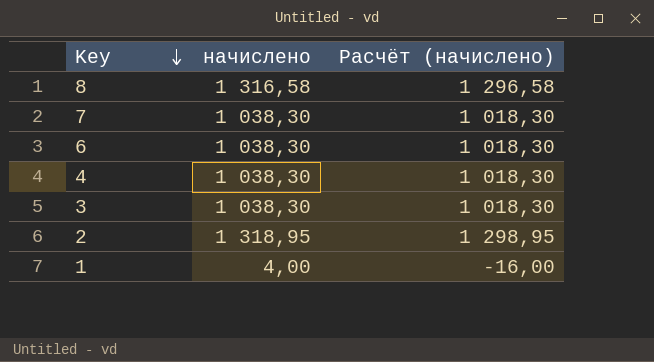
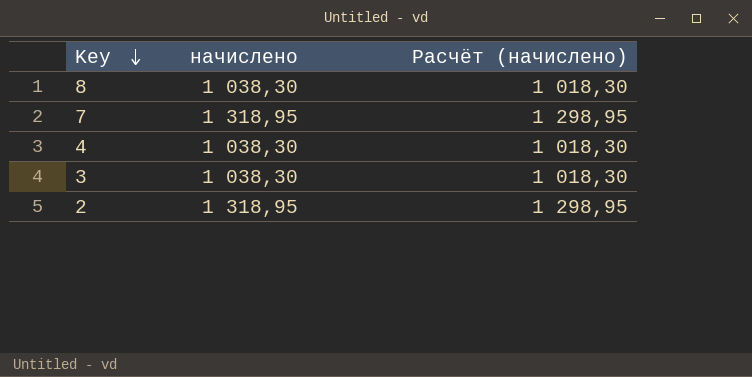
row 6: 1 038,30 | 1 018,30 -> none
row 1: 4,00 | -16,00 -> none
8 | начислено: 1 316,58 -> 1 038,30
8 | Расчёт (начислено): 1 296,58 -> 1 018,30
7 | начислено: 1 038,30 -> 1 318,95
7 | Расчёт (начислено): 1 018,30 -> 1 298,95

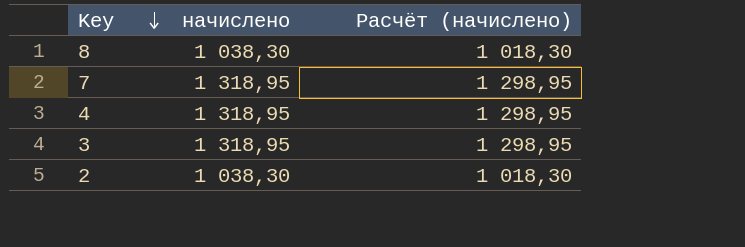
4 | начислено: 1 038,30 -> 1 318,95
4 | Расчёт (начислено): 1 018,30 -> 1 298,95
3 | начислено: 1 038,30 -> 1 318,95
3 | Расчёт (начислено): 1 018,30 -> 1 298,95
2 | начислено: 1 318,95 -> 1 038,30
2 | Расчёт (начислено): 1 298,95 -> 1 018,30

